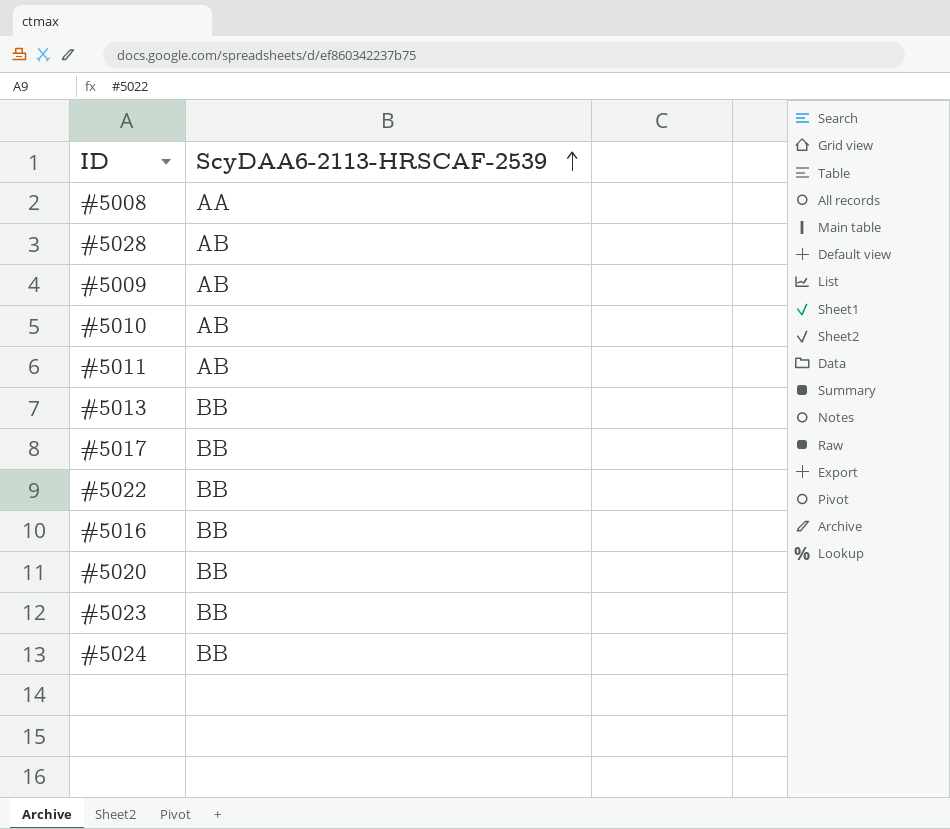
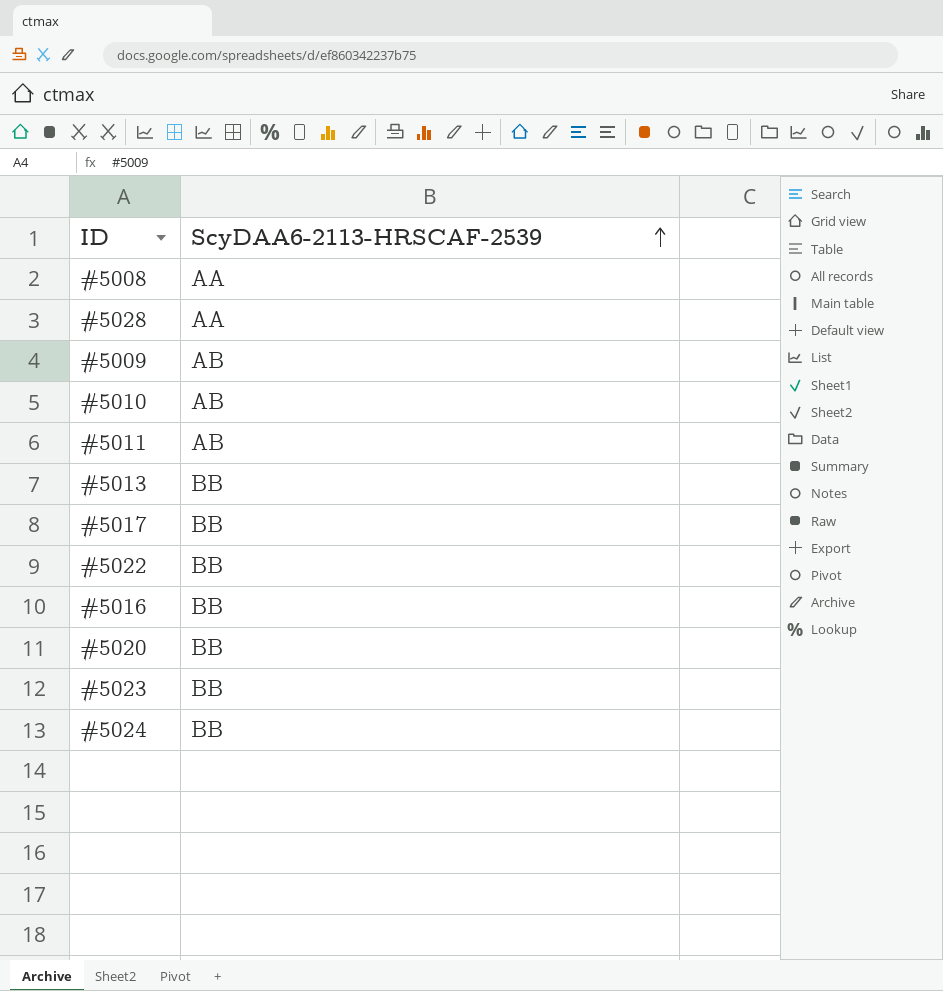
#5028 | ScyDAA6-2113-HRSCAF-2539: AB -> AA

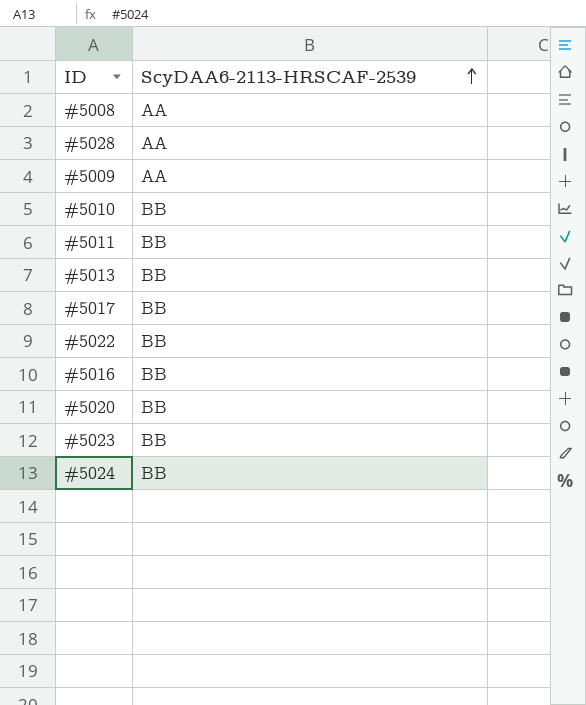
#5009 | ScyDAA6-2113-HRSCAF-2539: AB -> AA
#5010 | ScyDAA6-2113-HRSCAF-2539: AB -> BB
#5011 | ScyDAA6-2113-HRSCAF-2539: AB -> BB

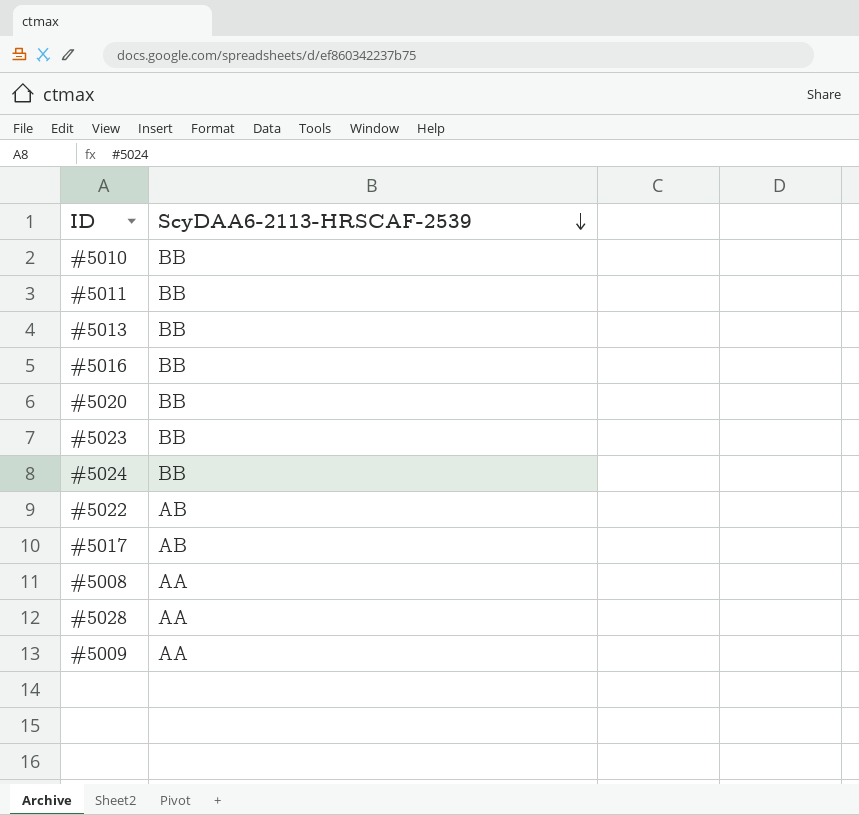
row order: ScyDAA6-2113-HRSCAF-2539 ascending -> ScyDAA6-2113-HRSCAF-2539 descending
#5022 | ScyDAA6-2113-HRSCAF-2539: BB -> AB
#5017 | ScyDAA6-2113-HRSCAF-2539: BB -> AB

